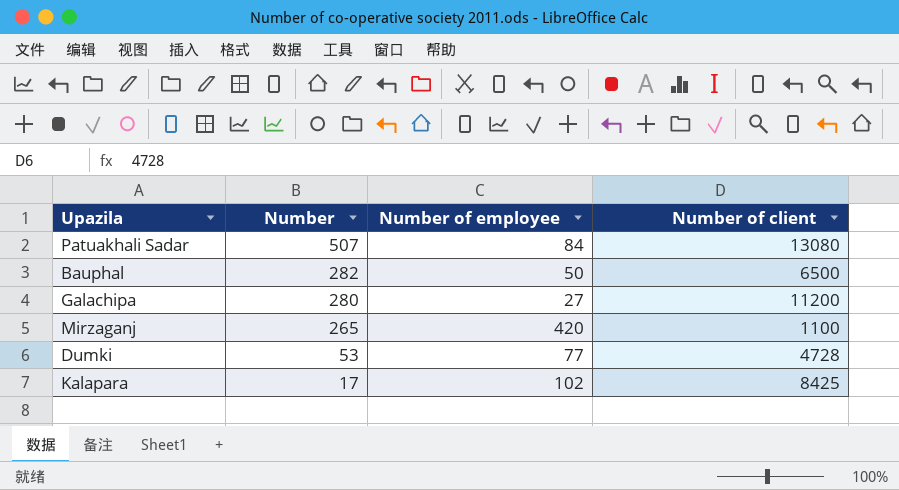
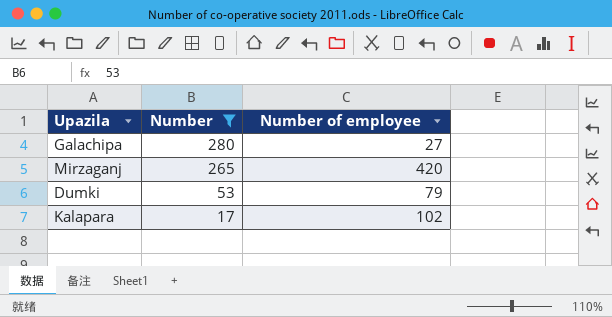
filter: none -> Number <= 280
column Number of client | position: 4 -> none
Dumki | Number of employee: 77 -> 79

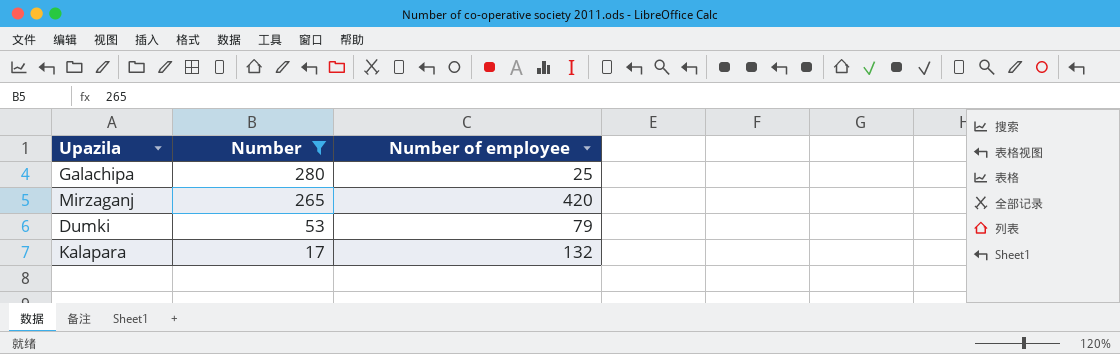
Galachipa | Number of employee: 27 -> 25
Kalapara | Number of employee: 102 -> 132

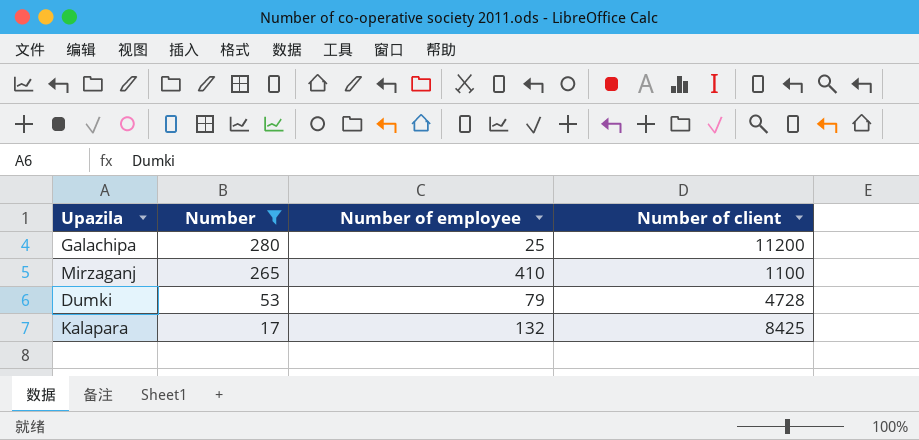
column Number of client | position: none -> 4
Mirzaganj | Number of employee: 420 -> 410

